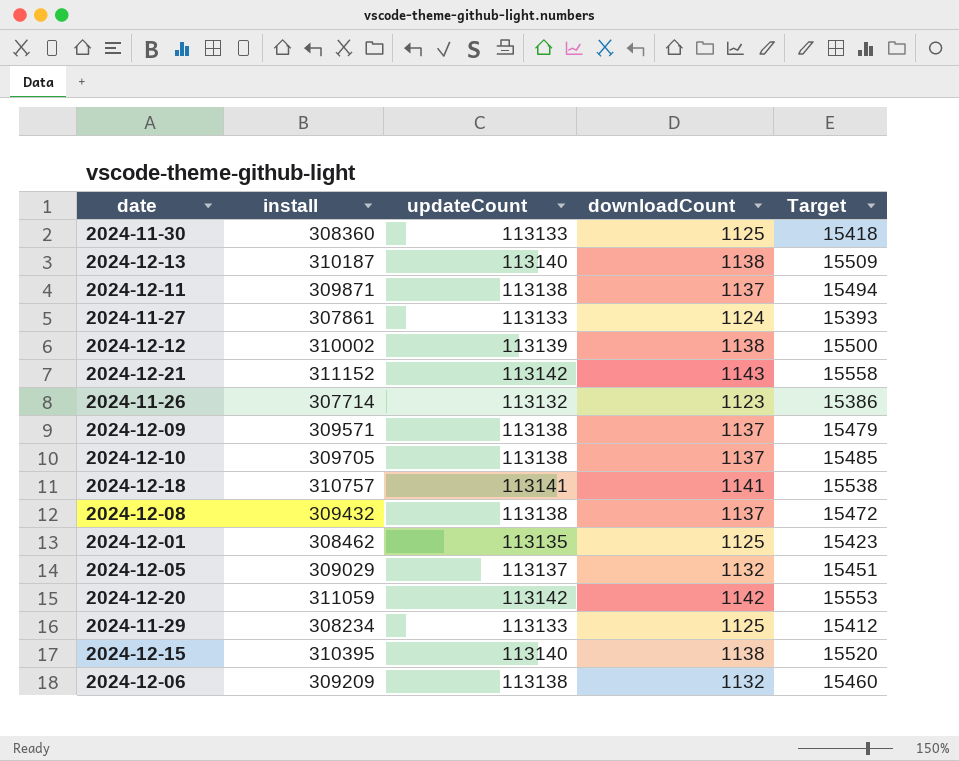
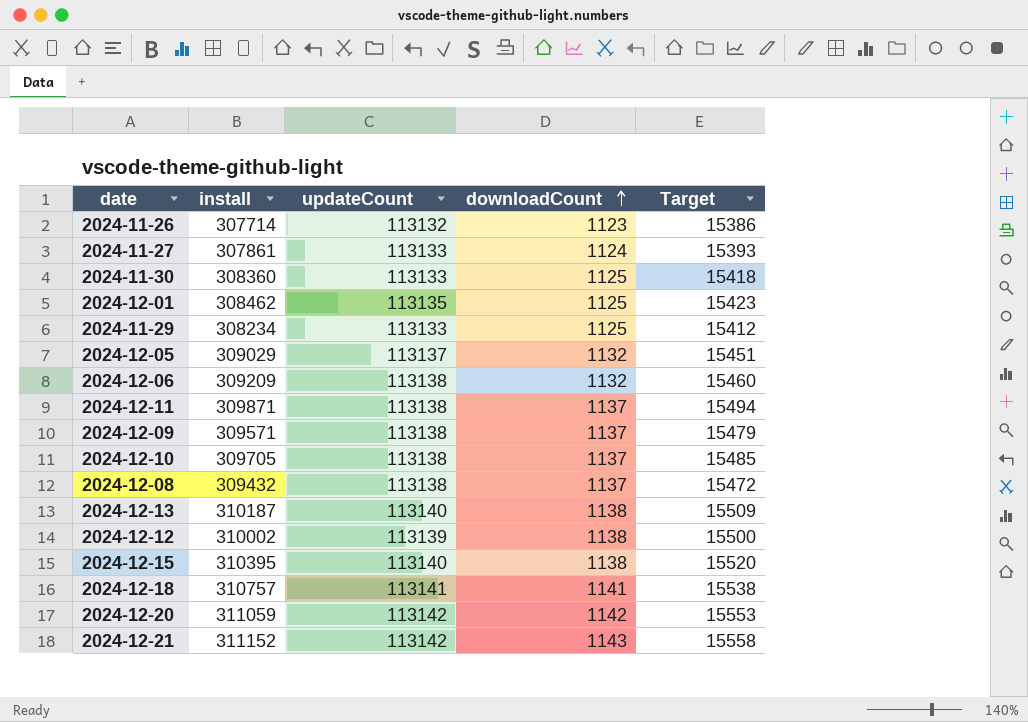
row order: none -> downloadCount ascending

